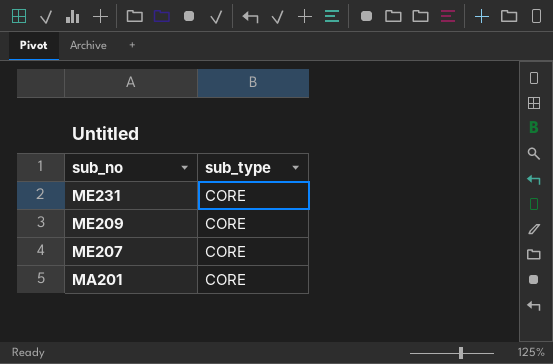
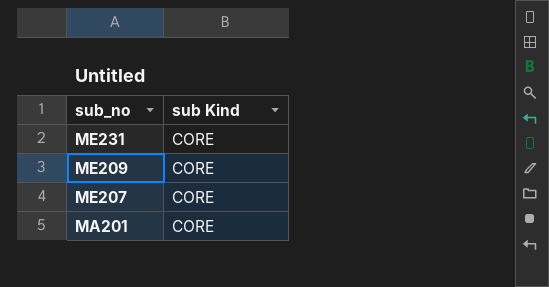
column name: sub_type -> sub Kind

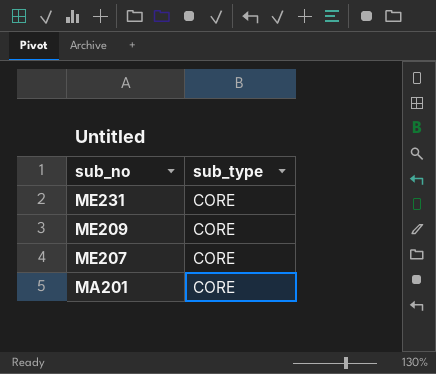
column name: sub Kind -> sub_type

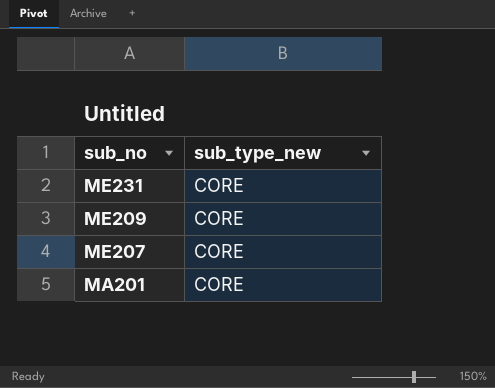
column name: sub_type -> sub_type_new

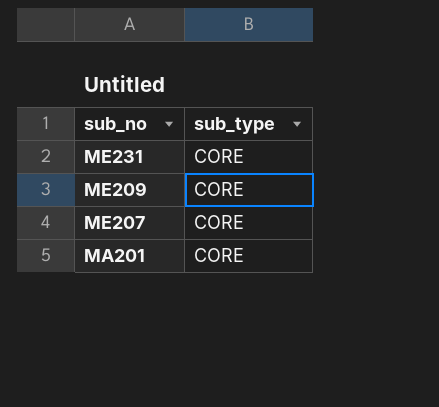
column name: sub_type_new -> sub_type

